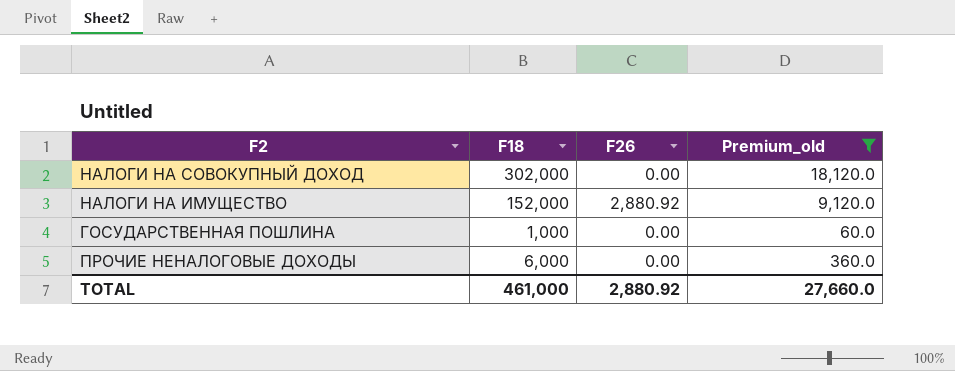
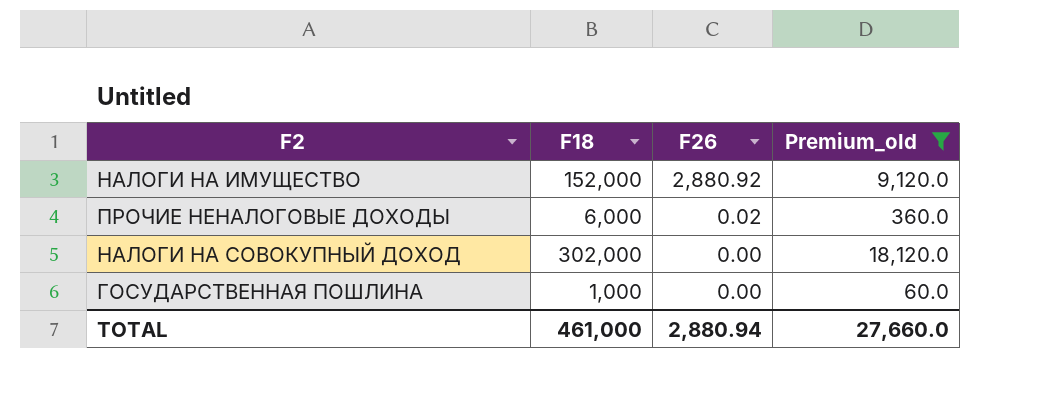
row order: none -> F26 descending
ПРОЧИЕ НЕНАЛОГОВЫЕ ДОХОДЫ | F26: 0.00 -> 0.02
TOTAL | F26: 2,880.92 -> 2,880.94

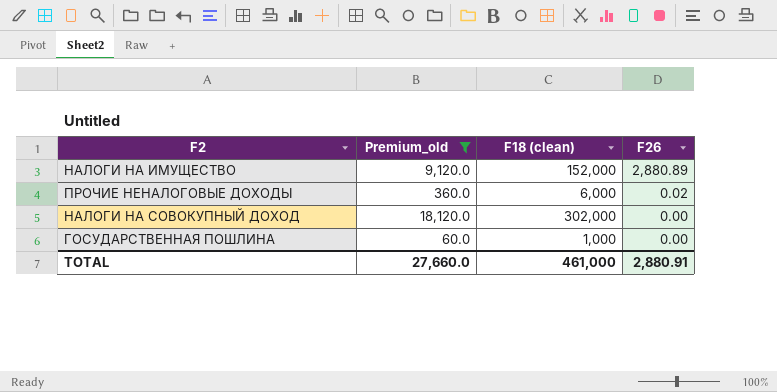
column Premium_old | position: 4 -> 2
column name: F18 -> F18 (clean)
НАЛОГИ НА ИМУЩЕСТВО | F26: 2,880.92 -> 2,880.89
TOTAL | F26: 2,880.94 -> 2,880.91

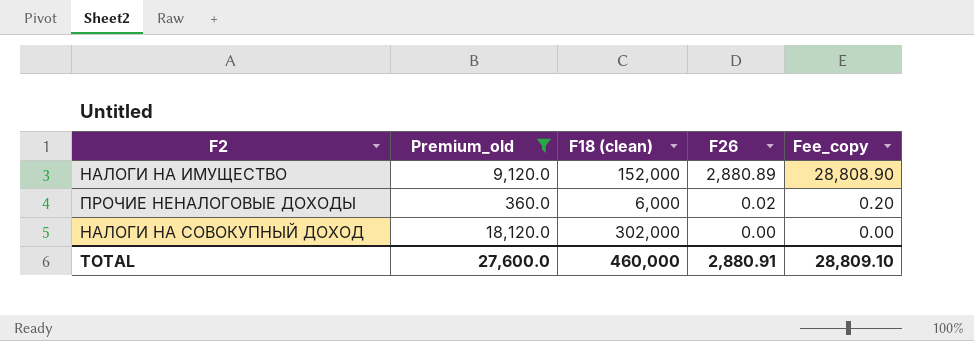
column Fee_copy | formula: none -> [F26] * 10
row ГОСУДАРСТВЕННАЯ ПОШЛИНА: 60.0 | 1,000 | 0.00 -> none
TOTAL | Premium_old: 27,660.0 -> 27,600.0
TOTAL | F18 (clean): 461,000 -> 460,000

